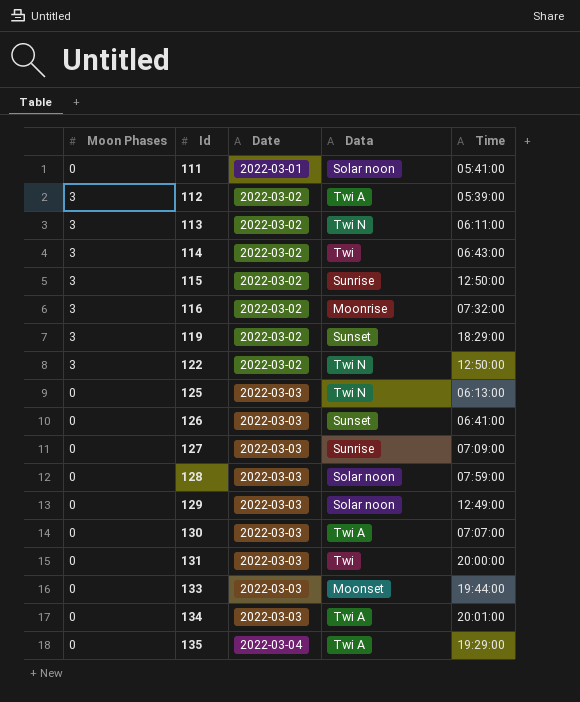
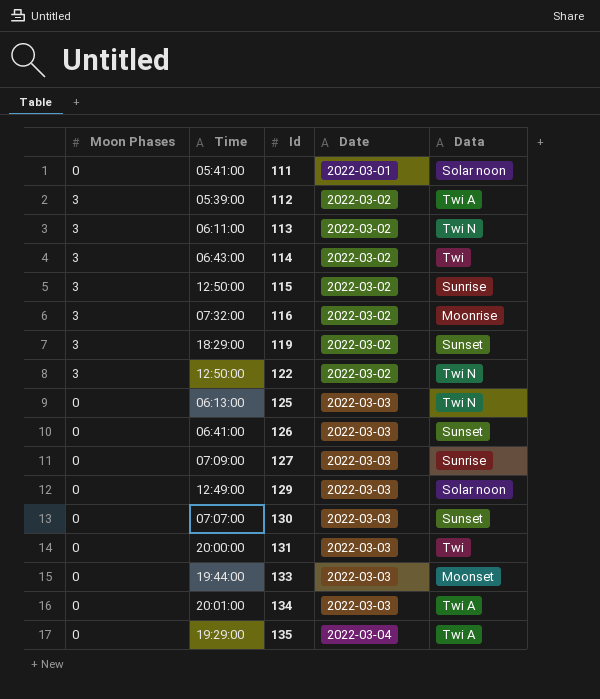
column Time | position: 5 -> 2
row 128: 0 | 2022-03-03 | Solar noon | 07:59:00 -> none
130 | Data: Twi A -> Sunset

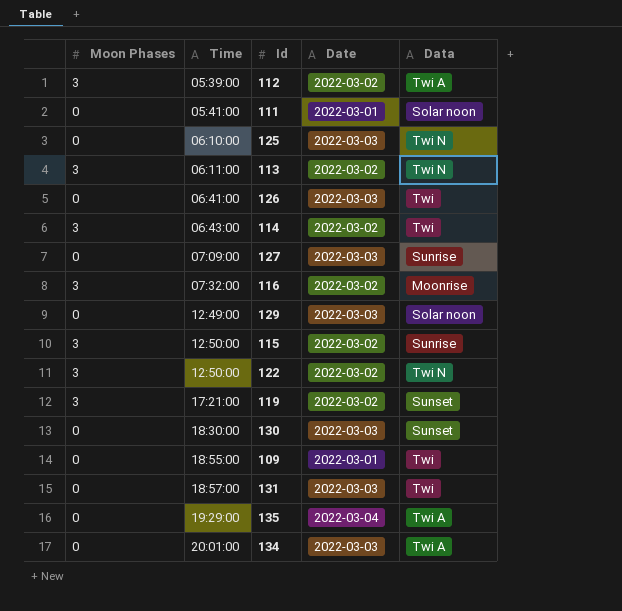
row order: Id ascending -> Time ascending
row 133: 0 | 19:44:00 | 2022-03-03 | Moonset -> none
125 | Time: 06:13:00 -> 06:10:00
126 | Data: Sunset -> Twi
119 | Time: 18:29:00 -> 17:21:00
130 | Time: 07:07:00 -> 18:30:00
row 109: none -> 0 | 18:55:00 | 2022-03-01 | Twi
131 | Time: 20:00:00 -> 18:57:00

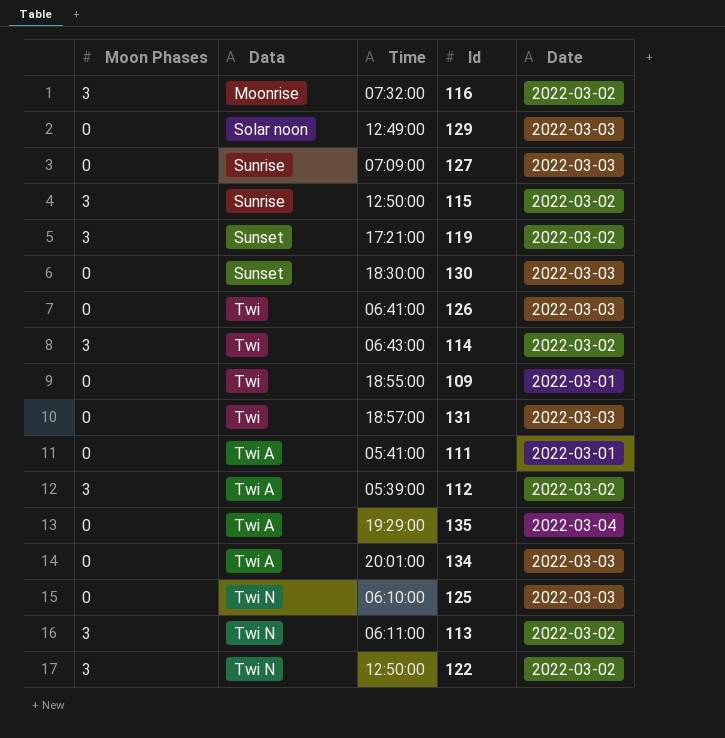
row order: Time ascending -> Data ascending
column Data | position: 5 -> 2
111 | Data: Solar noon -> Twi A

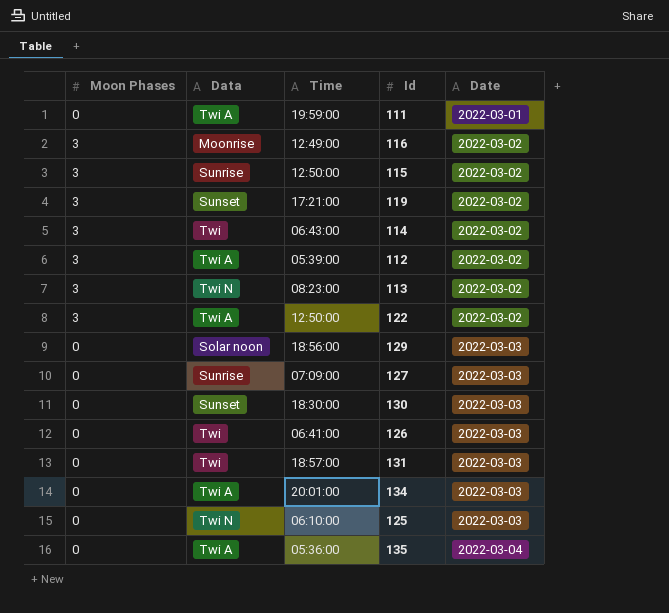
row order: Data ascending -> Date ascending
row 109: 0 | Twi | 18:55:00 | 2022-03-01 -> none
111 | Time: 05:41:00 -> 19:59:00
116 | Time: 07:32:00 -> 12:49:00
113 | Time: 06:11:00 -> 08:23:00
122 | Data: Twi N -> Twi A
129 | Time: 12:49:00 -> 18:56:00
135 | Time: 19:29:00 -> 05:36:00

